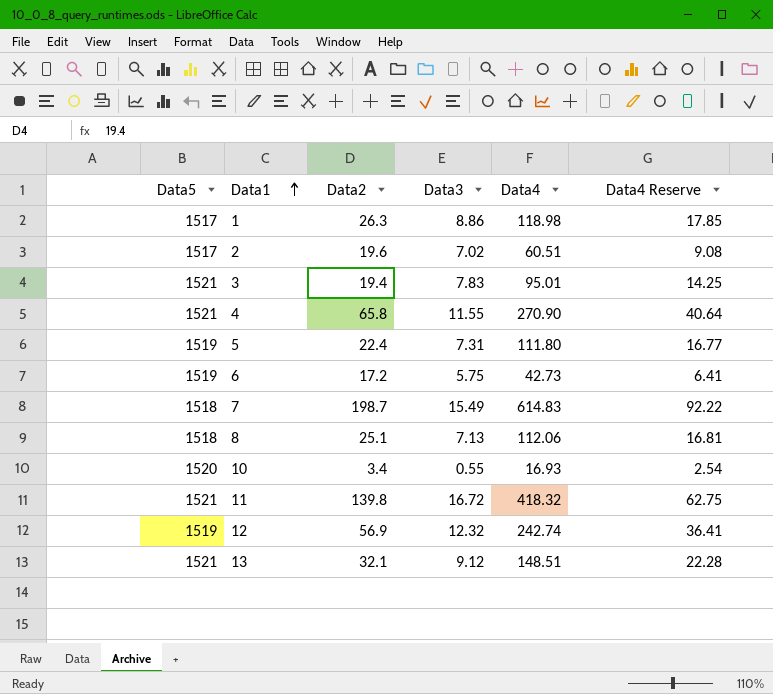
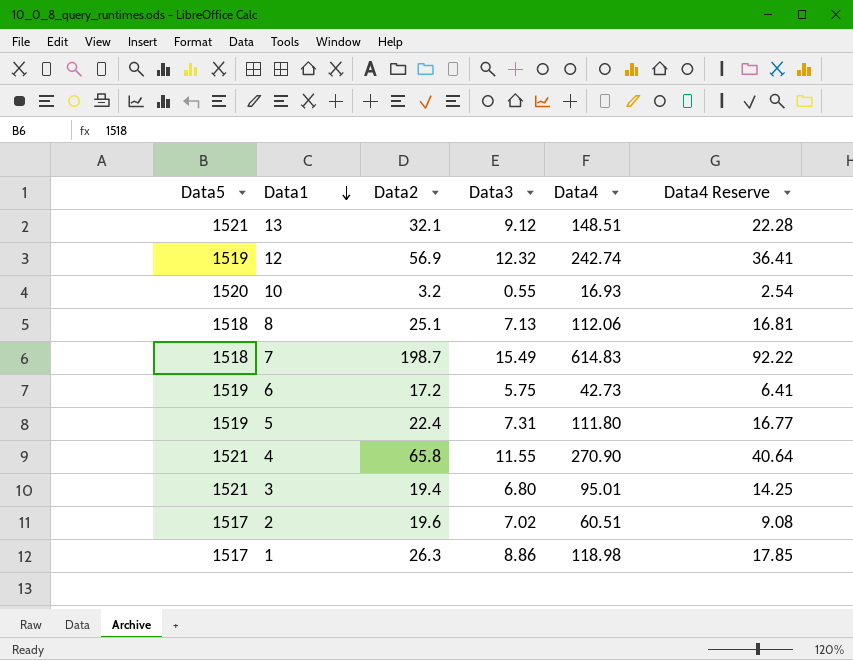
row order: Data1 ascending -> Data1 descending
row 11: 1521 | 139.8 | 16.72 | 418.32 | 62.75 -> none
10 | Data2: 3.4 -> 3.2
3 | Data3: 7.83 -> 6.80

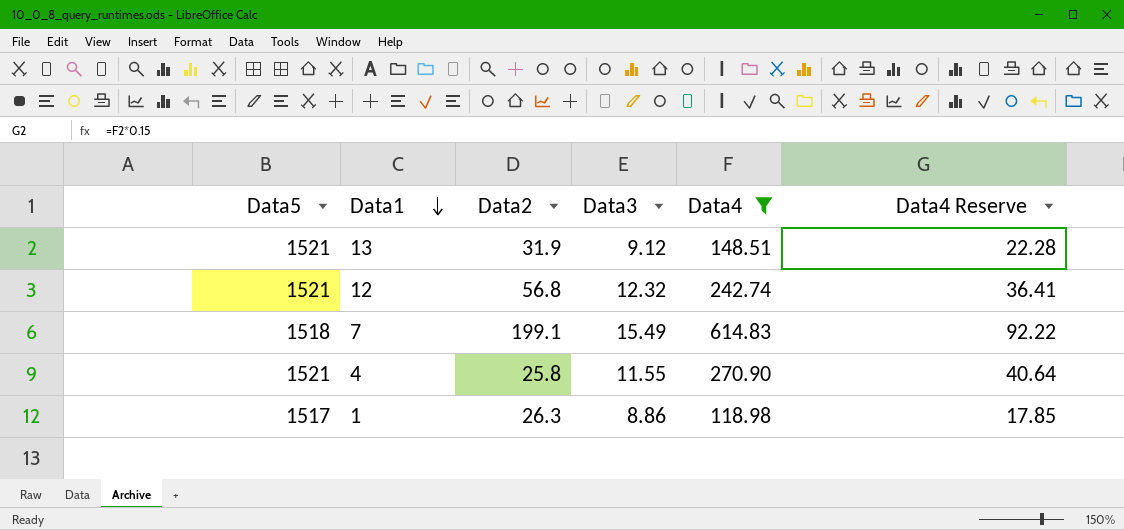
filter: none -> Data4 >= 118.98
13 | Data2: 32.1 -> 31.9
12 | Data5: 1519 -> 1521
12 | Data2: 56.9 -> 56.8
7 | Data2: 198.7 -> 199.1
4 | Data2: 65.8 -> 25.8

